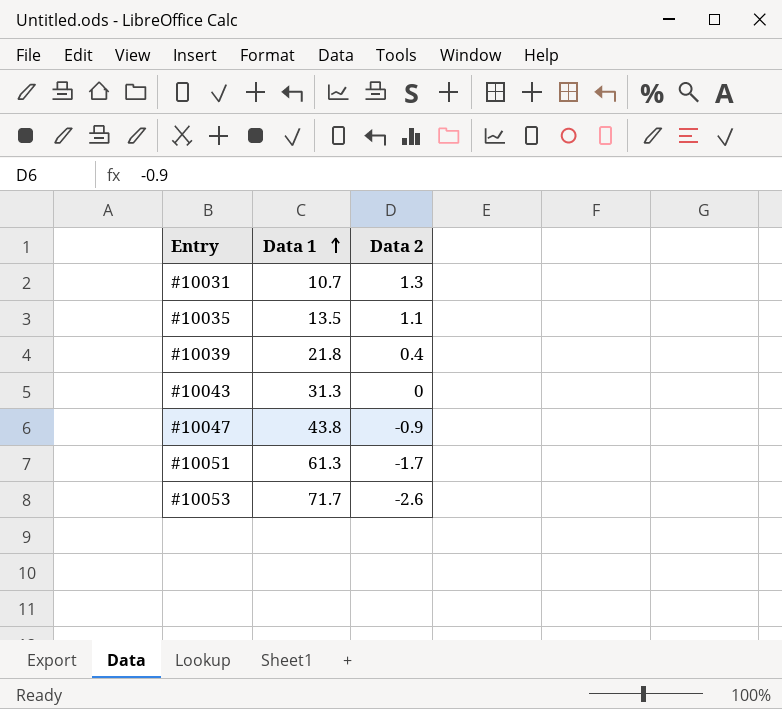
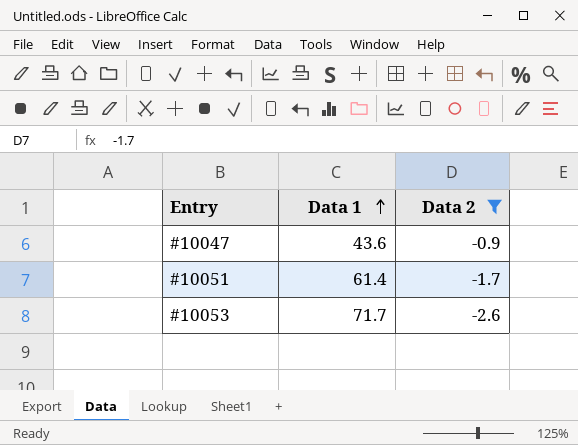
filter: none -> Data 2 <= -0.9
#10047 | Data 1: 43.8 -> 43.6
#10051 | Data 1: 61.3 -> 61.4

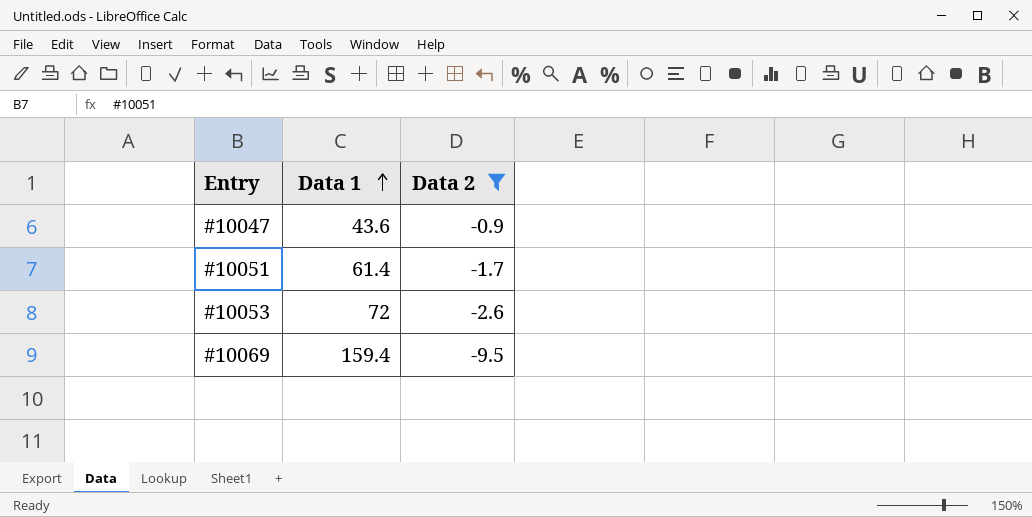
#10053 | Data 1: 71.7 -> 72
row #10069: none -> 159.4 | -9.5

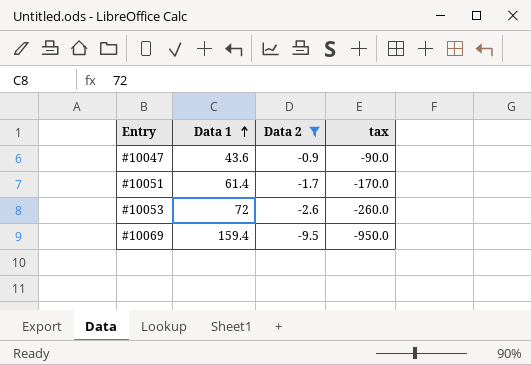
column tax | formula: none -> [Data 2] * 100

